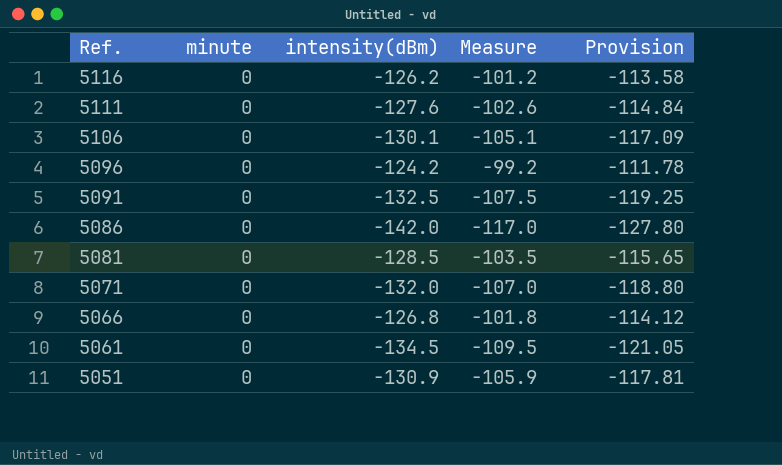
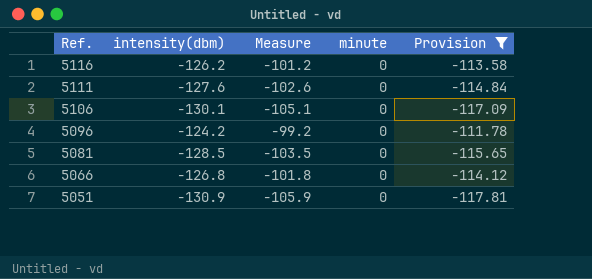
filter: none -> Provision >= -117.81
column name: intensity(dBm) -> intensity(dbm)
column minute | position: 2 -> 4

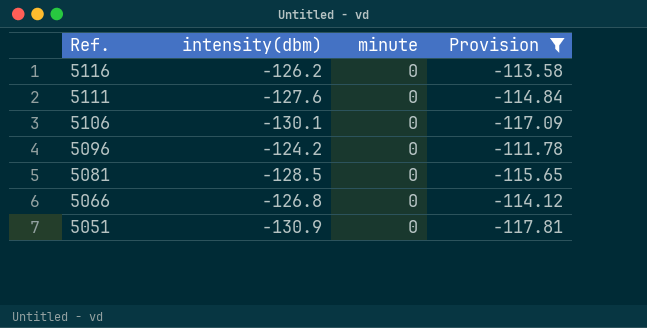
column Measure | formula: [intensity(dbm)] + 25 -> none

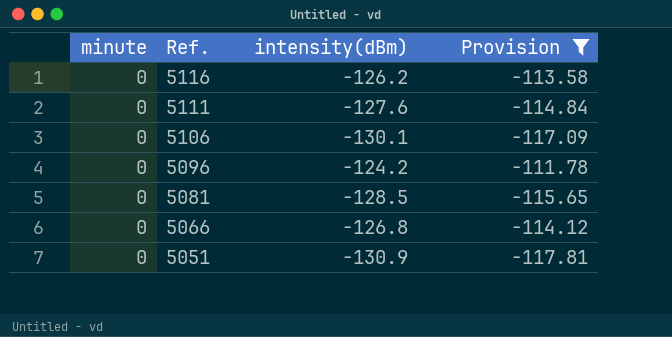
column minute | position: 3 -> 1
column name: intensity(dbm) -> intensity(dBm)

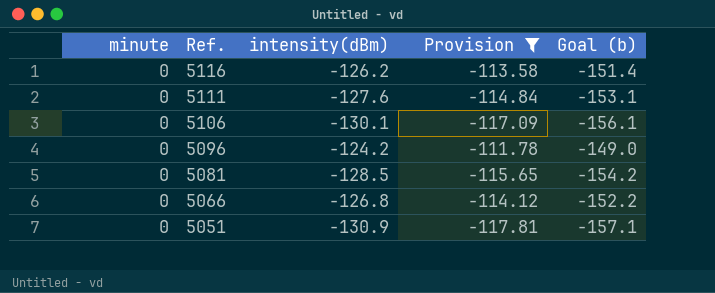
column Goal (b) | formula: none -> [intensity(dBm)] * 1.2

